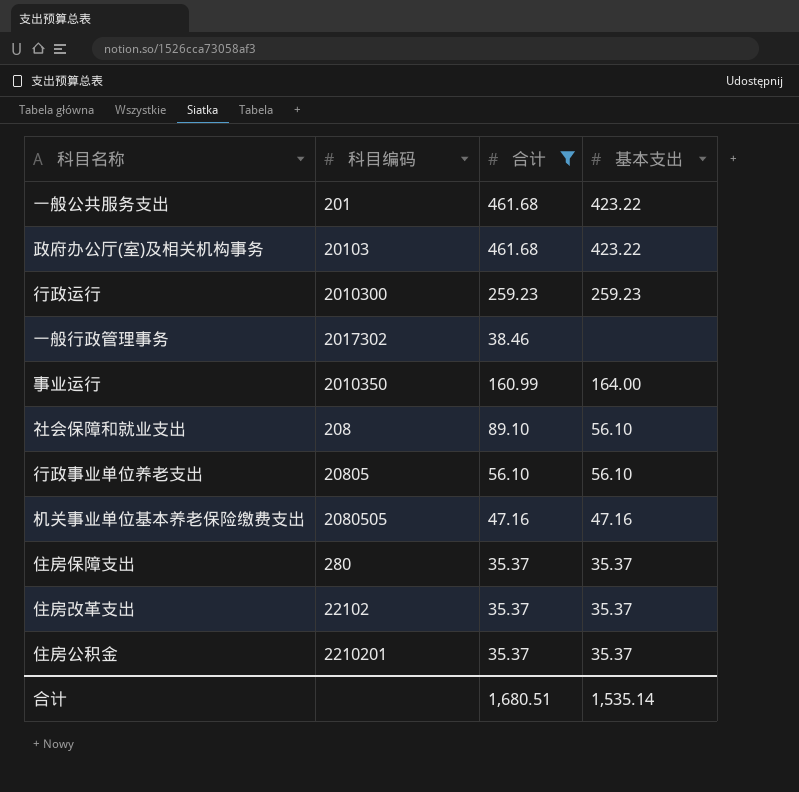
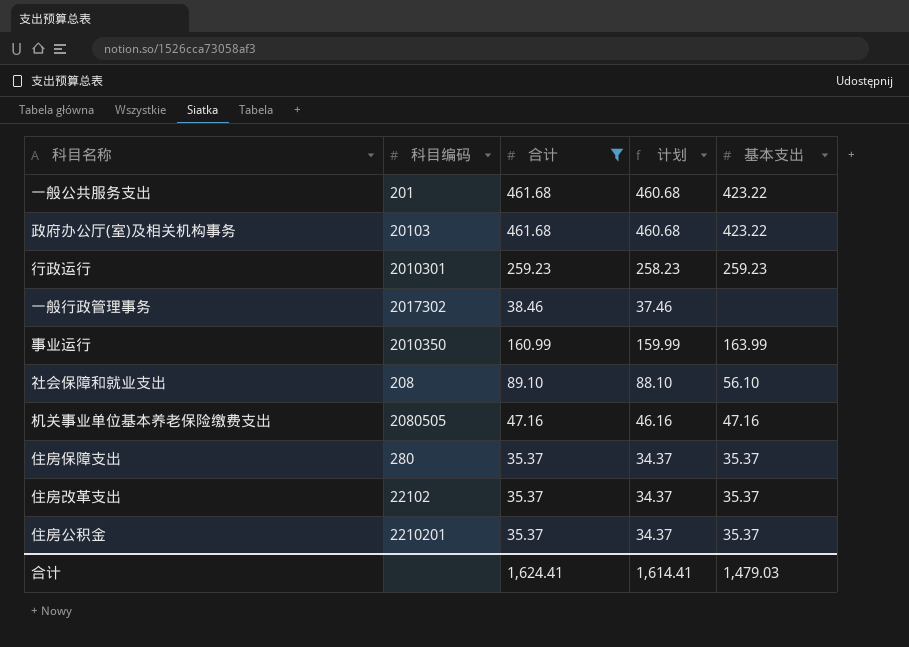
column 计划 | formula: none -> [合计] - 1
row 行政事业单位养老支出: 20805 | 56.10 | 56.10 -> none
行政运行 | 科目编码: 2010300 -> 2010301
事业运行 | 基本支出: 164.00 -> 163.99
合计 | 合计: 1,680.51 -> 1,624.41
合计 | 基本支出: 1,535.14 -> 1,479.03

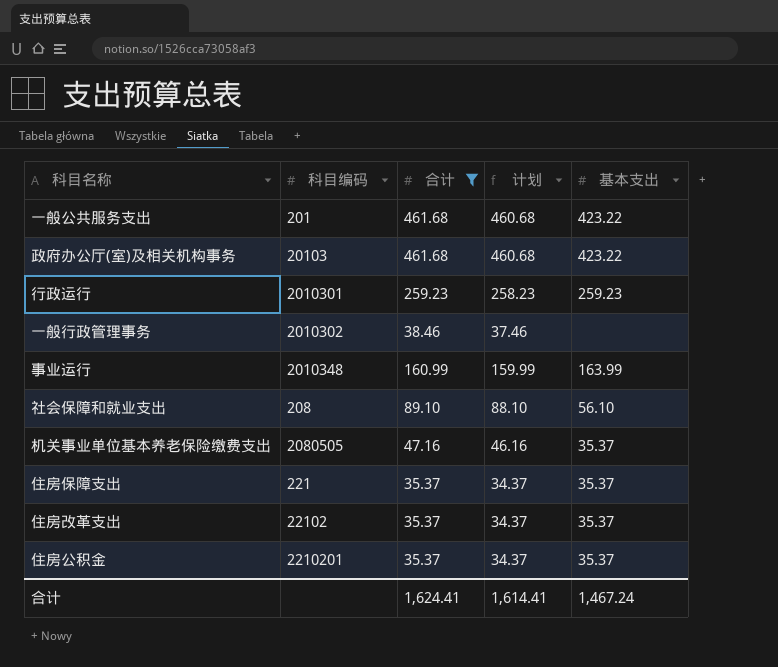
一般行政管理事务 | 科目编码: 2017302 -> 2010302
事业运行 | 科目编码: 2010350 -> 2010348
机关事业单位基本养老保险缴费支出 | 基本支出: 47.16 -> 35.37
住房保障支出 | 科目编码: 280 -> 221
合计 | 基本支出: 1,479.03 -> 1,467.24

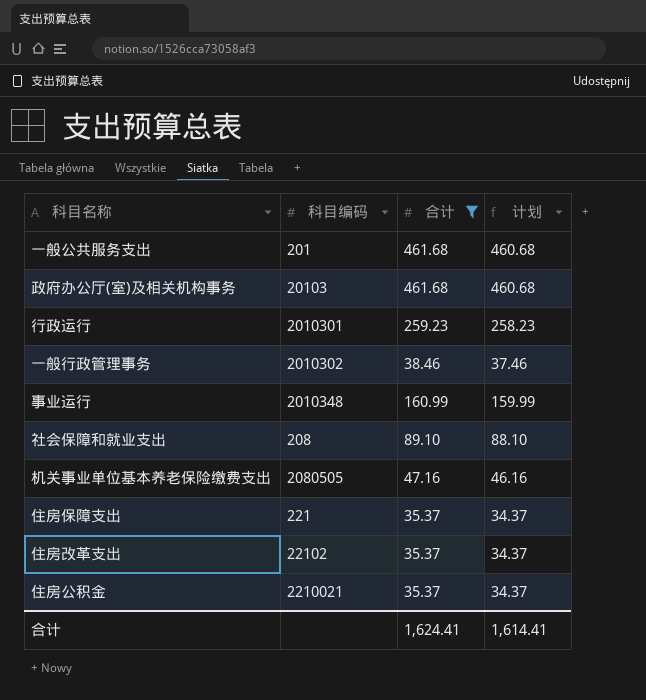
column 基本支出 | position: 5 -> none
住房公积金 | 科目编码: 2210201 -> 2210021

